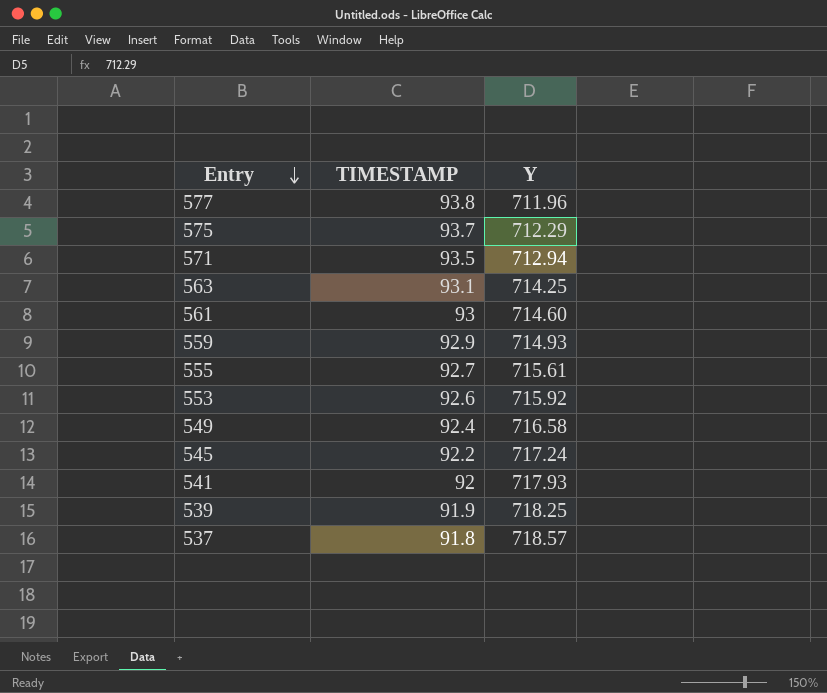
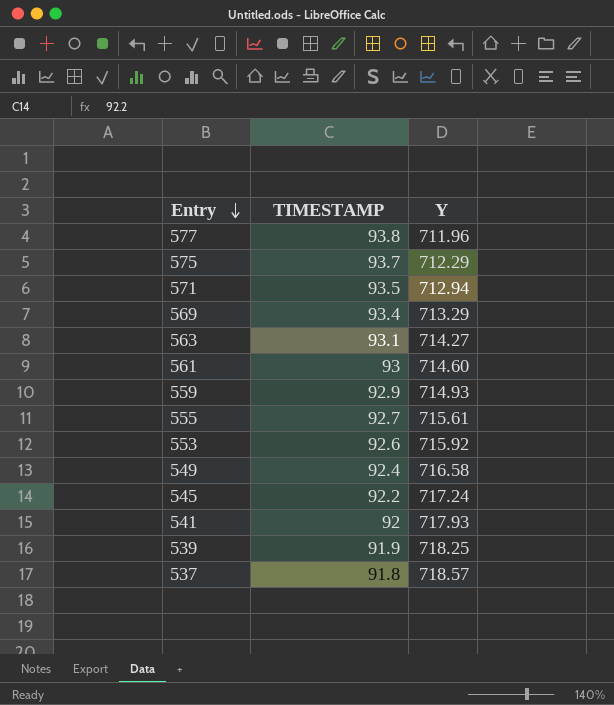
row 569: none -> 93.4 | 713.29
563 | Y: 714.25 -> 714.27

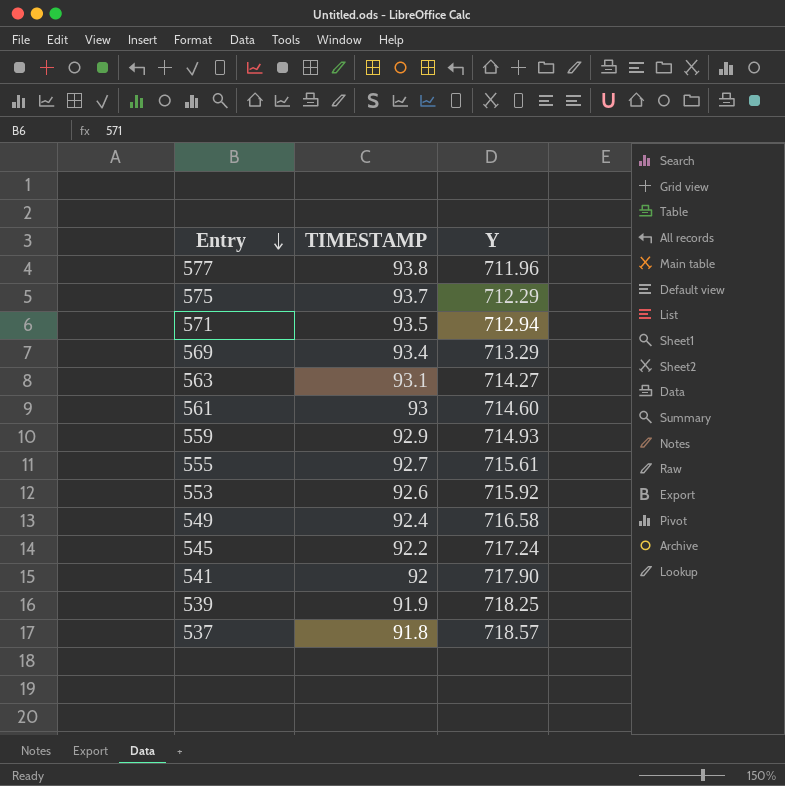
541 | Y: 717.93 -> 717.90

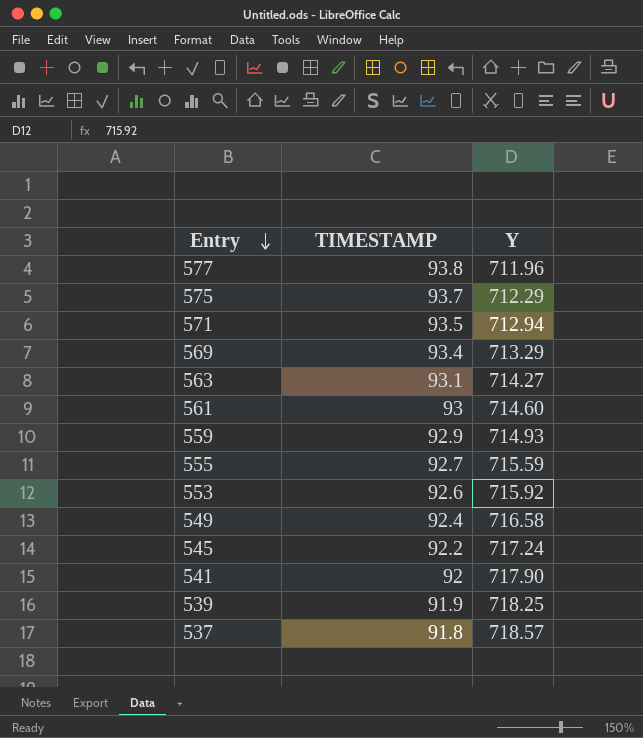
555 | Y: 715.61 -> 715.59

